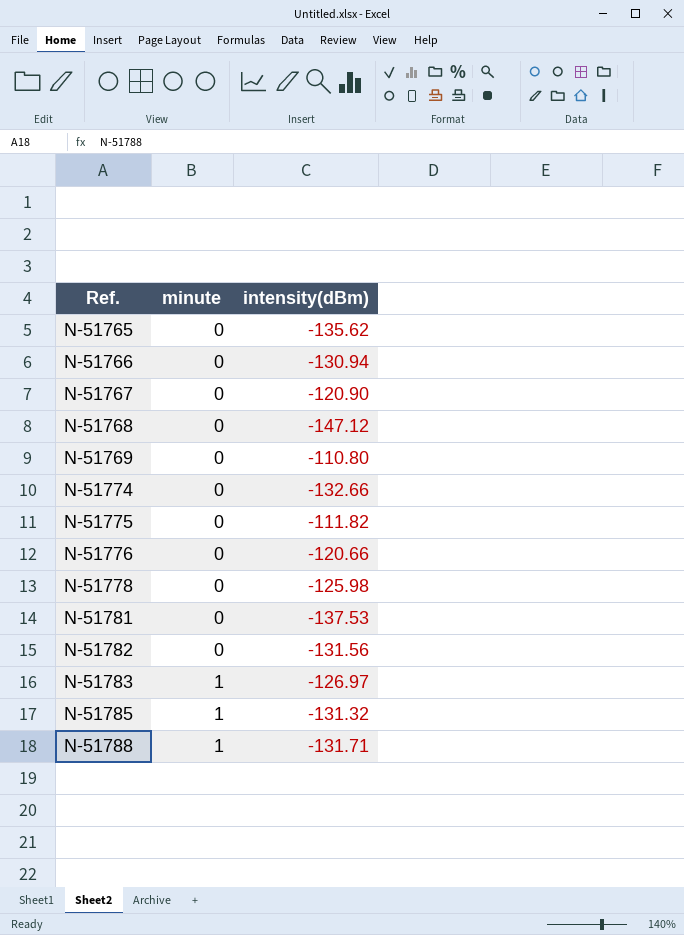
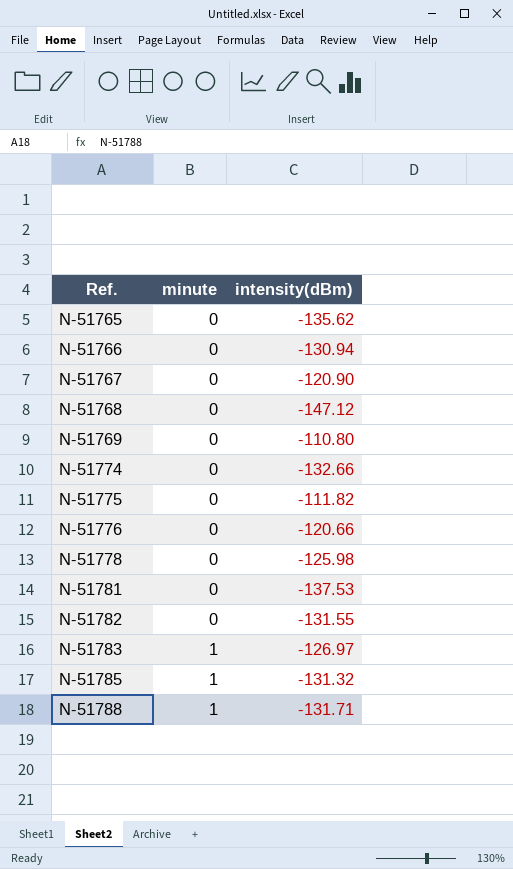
N-51782 | intensity(dBm): -131.56 -> -131.55

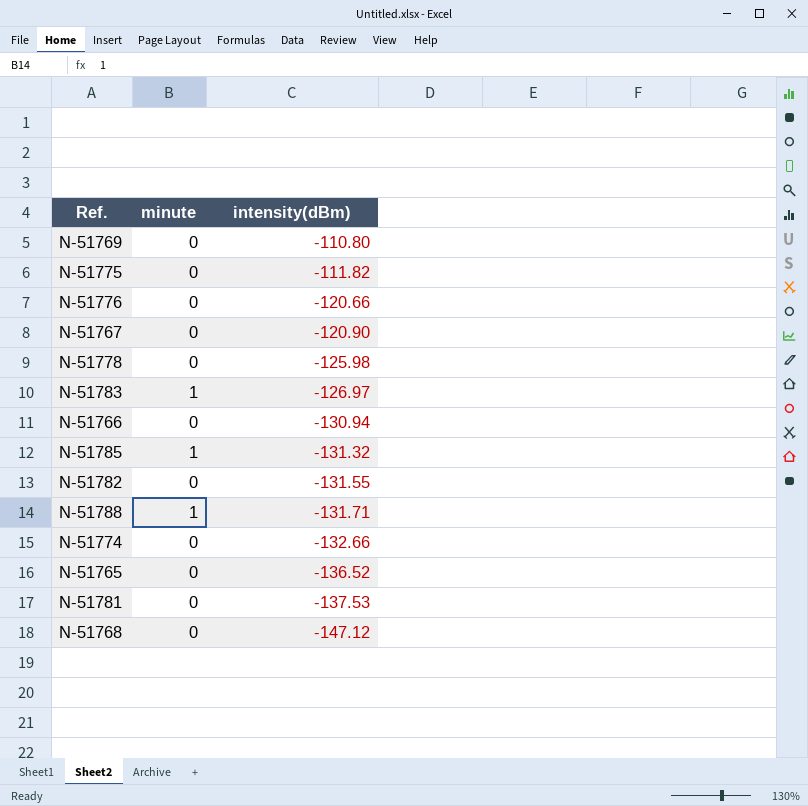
row order: Ref. ascending -> intensity(dBm) descending
N-51765 | intensity(dBm): -135.62 -> -136.52

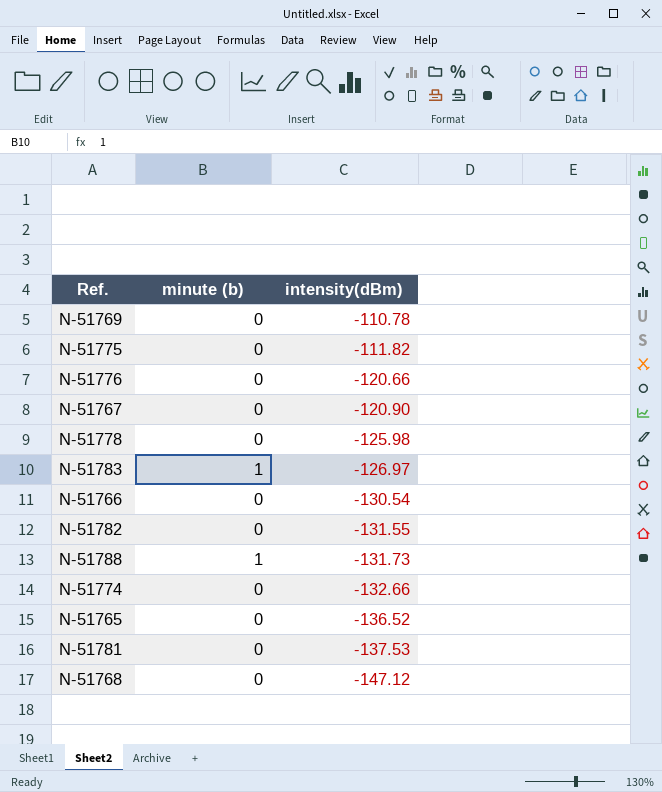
column name: minute -> minute (b)
row N-51785: 1 | -131.32 -> none
N-51769 | intensity(dBm): -110.80 -> -110.78
N-51766 | intensity(dBm): -130.94 -> -130.54
N-51788 | intensity(dBm): -131.71 -> -131.73

